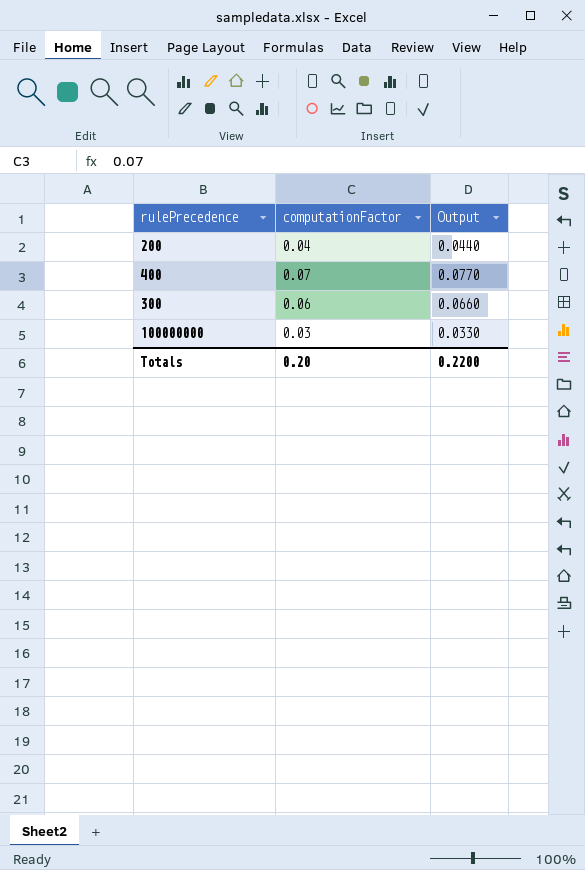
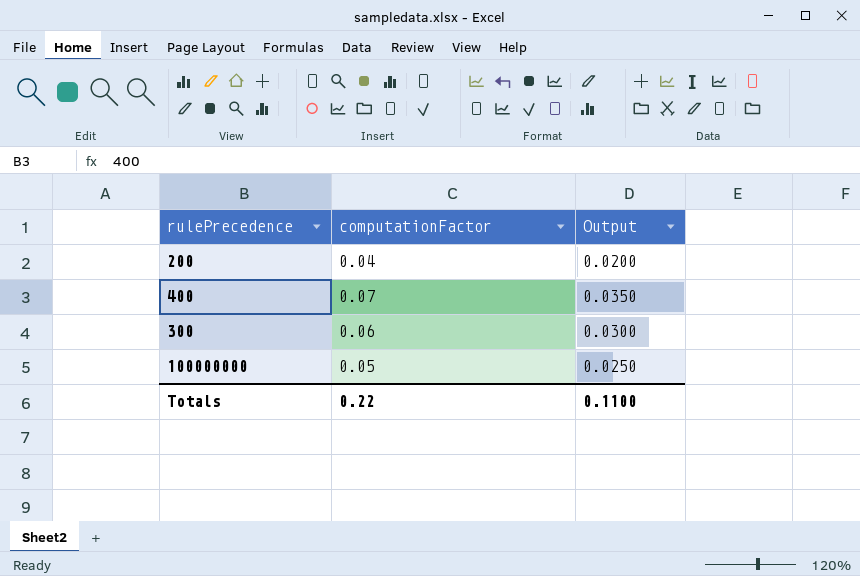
column Output | formula: [computationFactor] * 1.1 -> [computationFactor] * 0.5
100000000 | computationFactor: 0.03 -> 0.05
Totals | computationFactor: 0.20 -> 0.22
Totals | Output: 0.2200 -> 0.1100

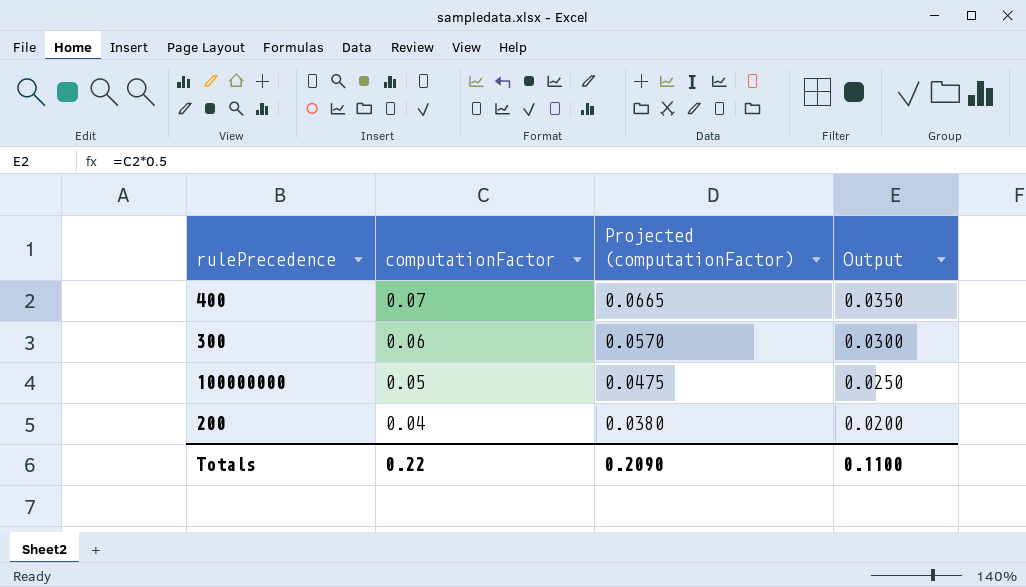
row order: none -> computationFactor descending
column Projected (computationFactor) | formula: none -> [computationFactor] * 0.95

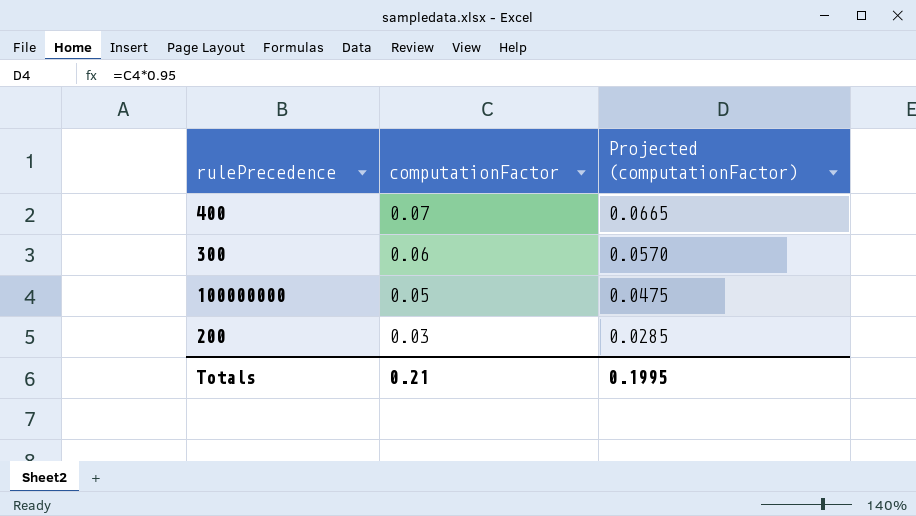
column Output | formula: [computationFactor] * 0.5 -> none
200 | computationFactor: 0.04 -> 0.03
200 | Projected (computationFactor): 0.0380 -> 0.0285
Totals | computationFactor: 0.22 -> 0.21
Totals | Projected (computationFactor): 0.2090 -> 0.1995

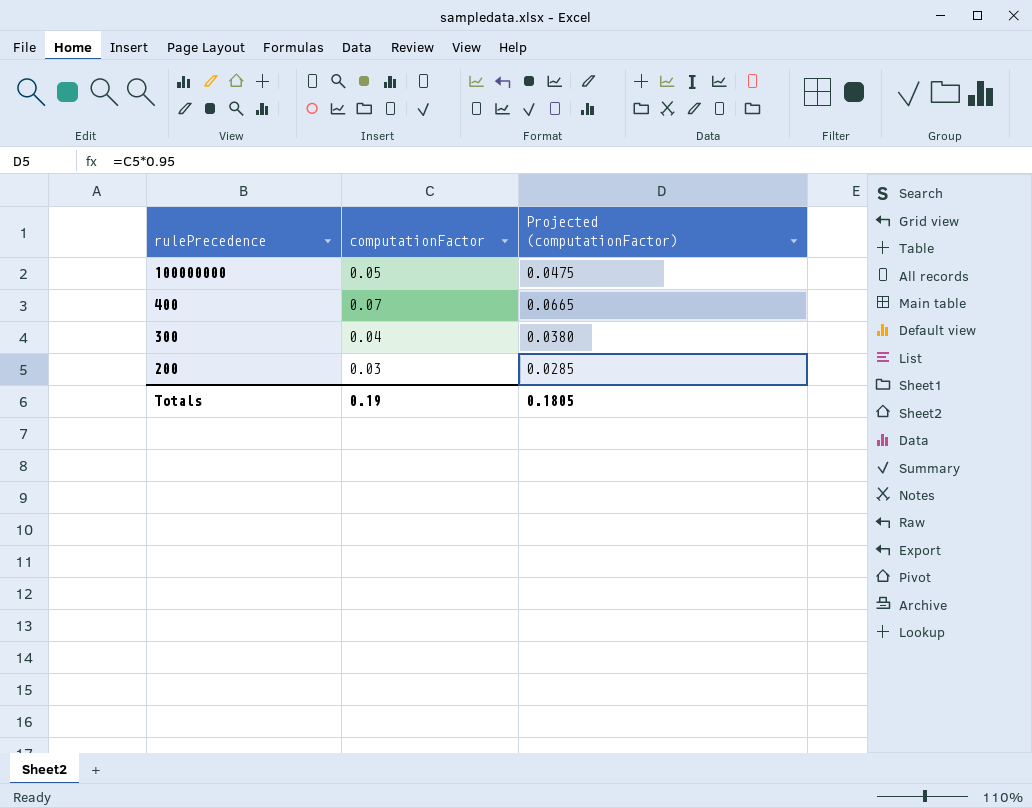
row order: computationFactor descending -> rulePrecedence descending
300 | computationFactor: 0.06 -> 0.04
300 | Projected (computationFactor): 0.0570 -> 0.0380
Totals | computationFactor: 0.21 -> 0.19
Totals | Projected (computationFactor): 0.1995 -> 0.1805

